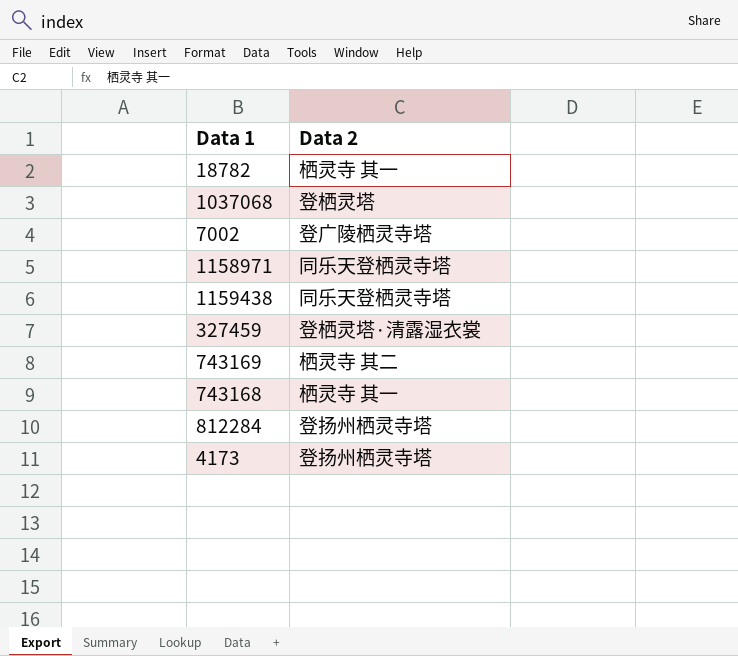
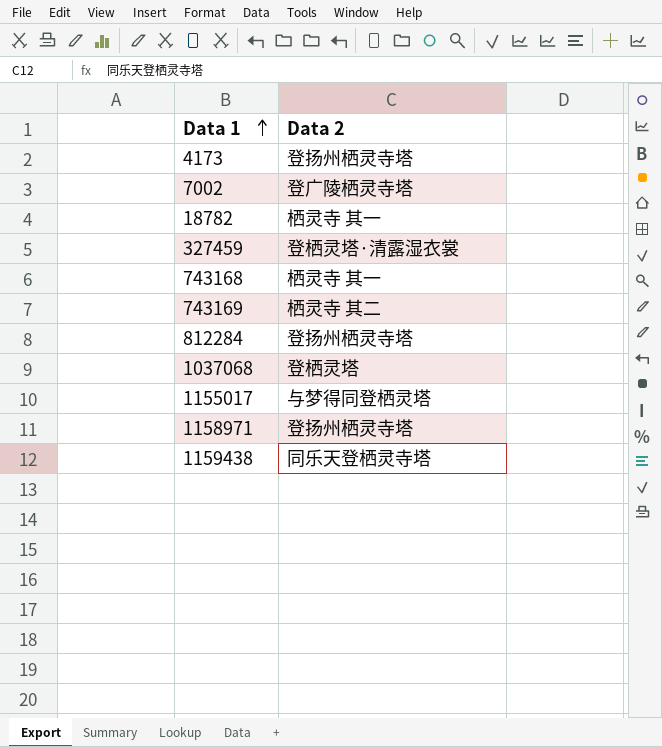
row order: none -> Data 1 ascending
row 1155017: none -> 与梦得同登栖灵塔
1158971 | Data 2: 同乐天登栖灵寺塔 -> 登扬州栖灵寺塔

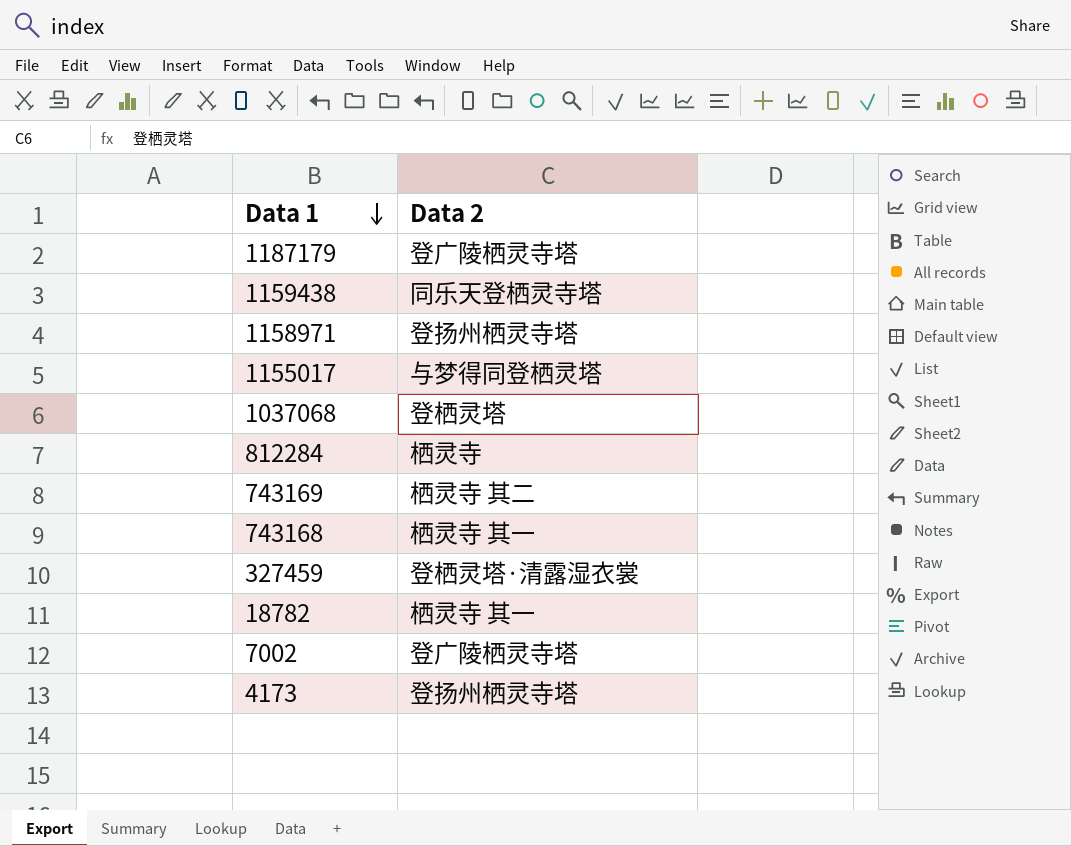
row order: Data 1 ascending -> Data 1 descending
row 1187179: none -> 登广陵栖灵寺塔
812284 | Data 2: 登扬州栖灵寺塔 -> 栖灵寺

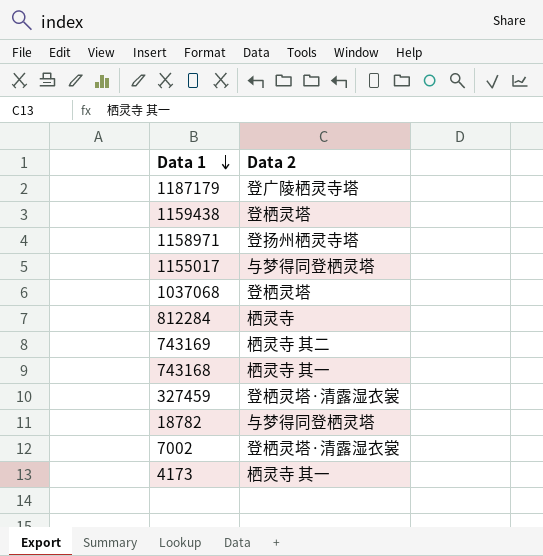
1159438 | Data 2: 同乐天登栖灵寺塔 -> 登栖灵塔
18782 | Data 2: 栖灵寺 其一 -> 与梦得同登栖灵塔
7002 | Data 2: 登广陵栖灵寺塔 -> 登栖灵塔·清露湿衣裳
4173 | Data 2: 登扬州栖灵寺塔 -> 栖灵寺 其一

